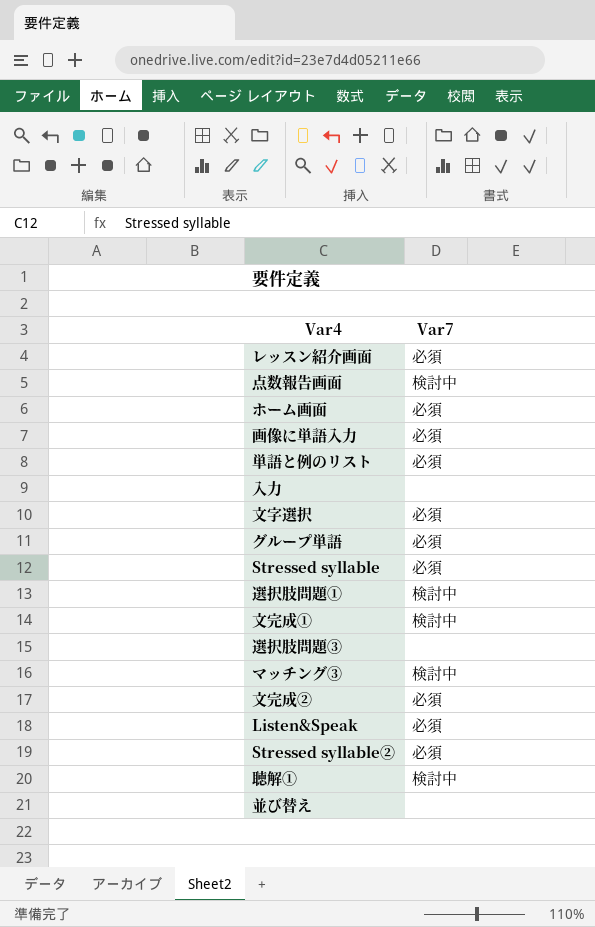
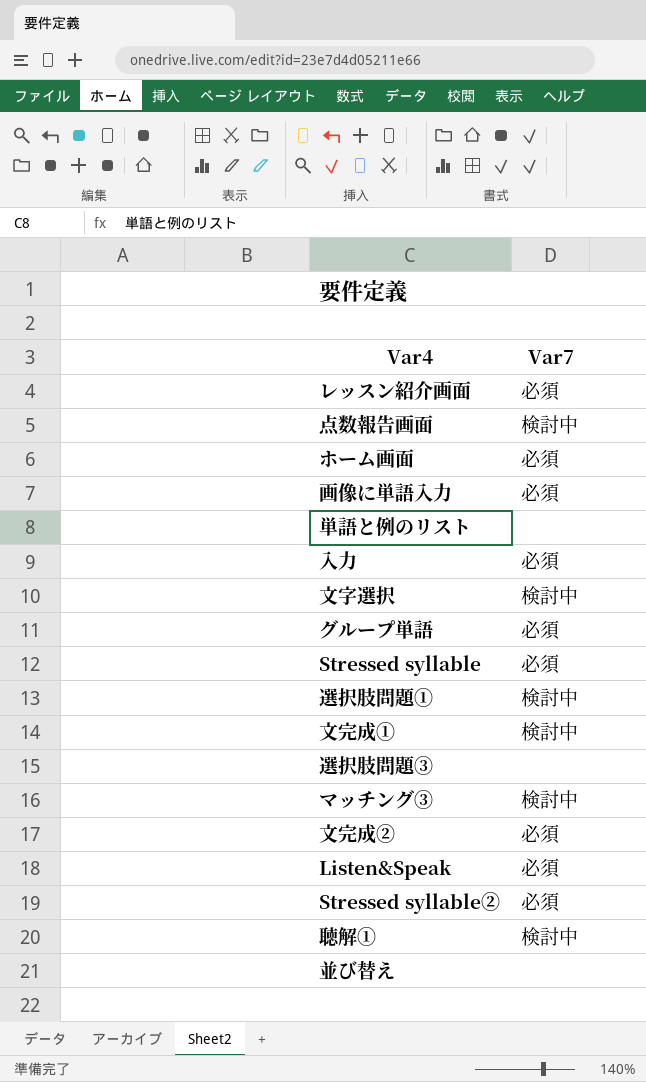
単語と例のリスト | Var7: 必須 -> none
入力 | Var7: none -> 必須
文字選択 | Var7: 必須 -> 検討中

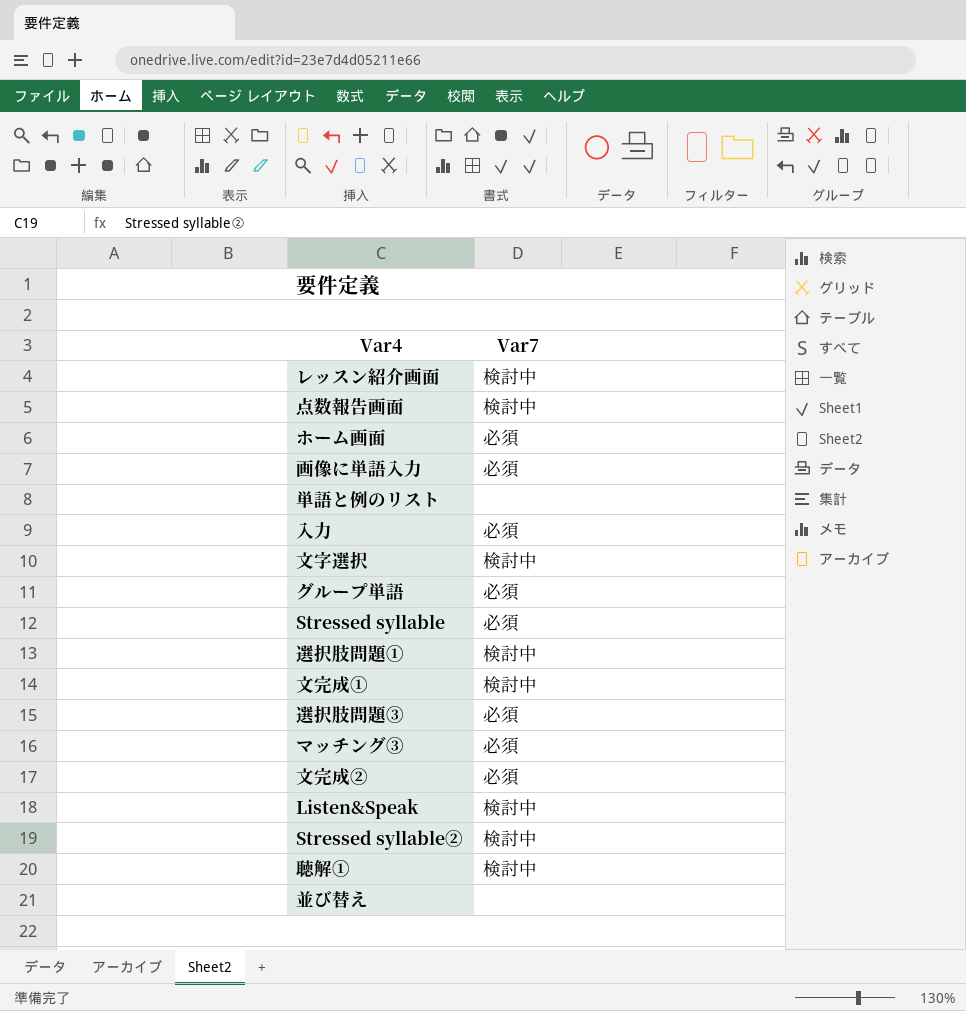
レッスン紹介画面 | Var7: 必須 -> 検討中
選択肢問題③ | Var7: none -> 必須
マッチング③ | Var7: 検討中 -> 必須
Listen&Speak | Var7: 必須 -> 検討中
Stressed syllable② | Var7: 必須 -> 検討中

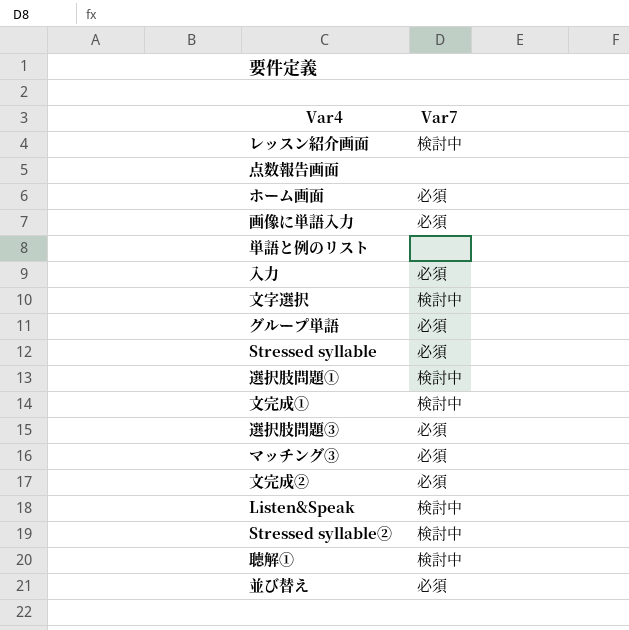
点数報告画面 | Var7: 検討中 -> none
並び替え | Var7: none -> 必須

